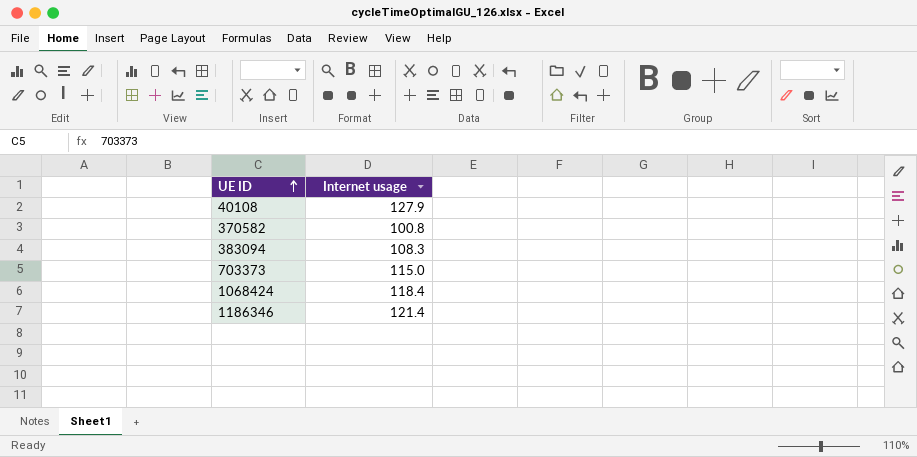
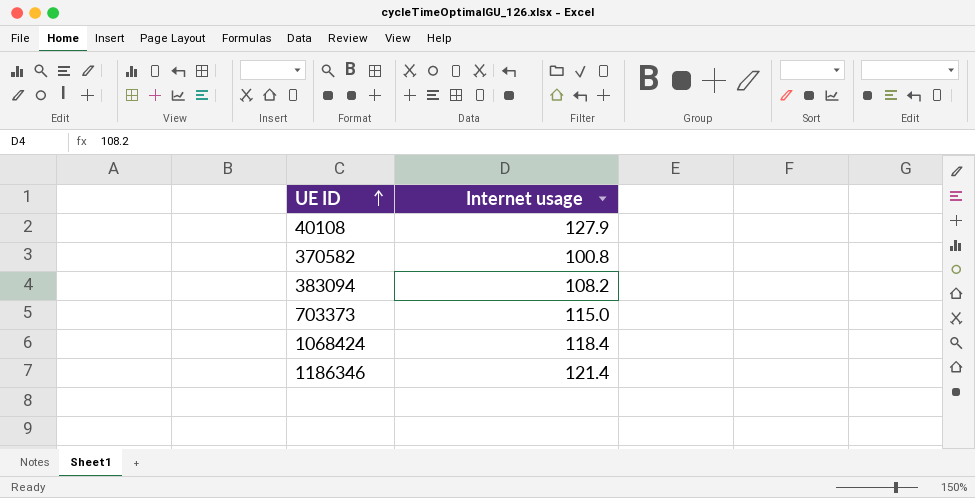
383094 | Internet usage: 108.3 -> 108.2

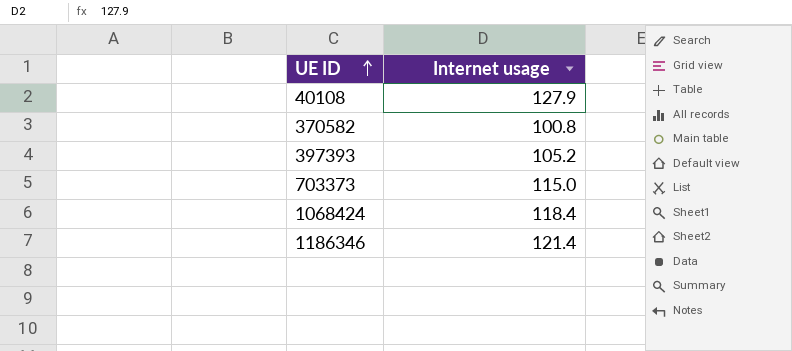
row 383094: 108.2 -> none
row 397393: none -> 105.2

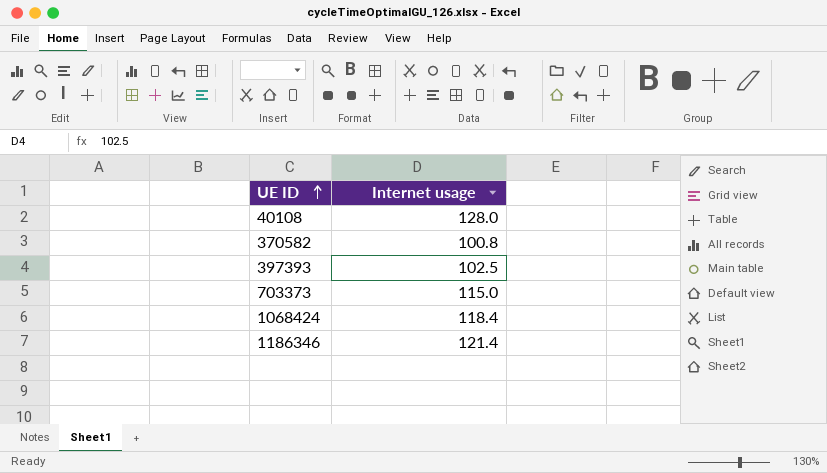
40108 | Internet usage: 127.9 -> 128.0
397393 | Internet usage: 105.2 -> 102.5

